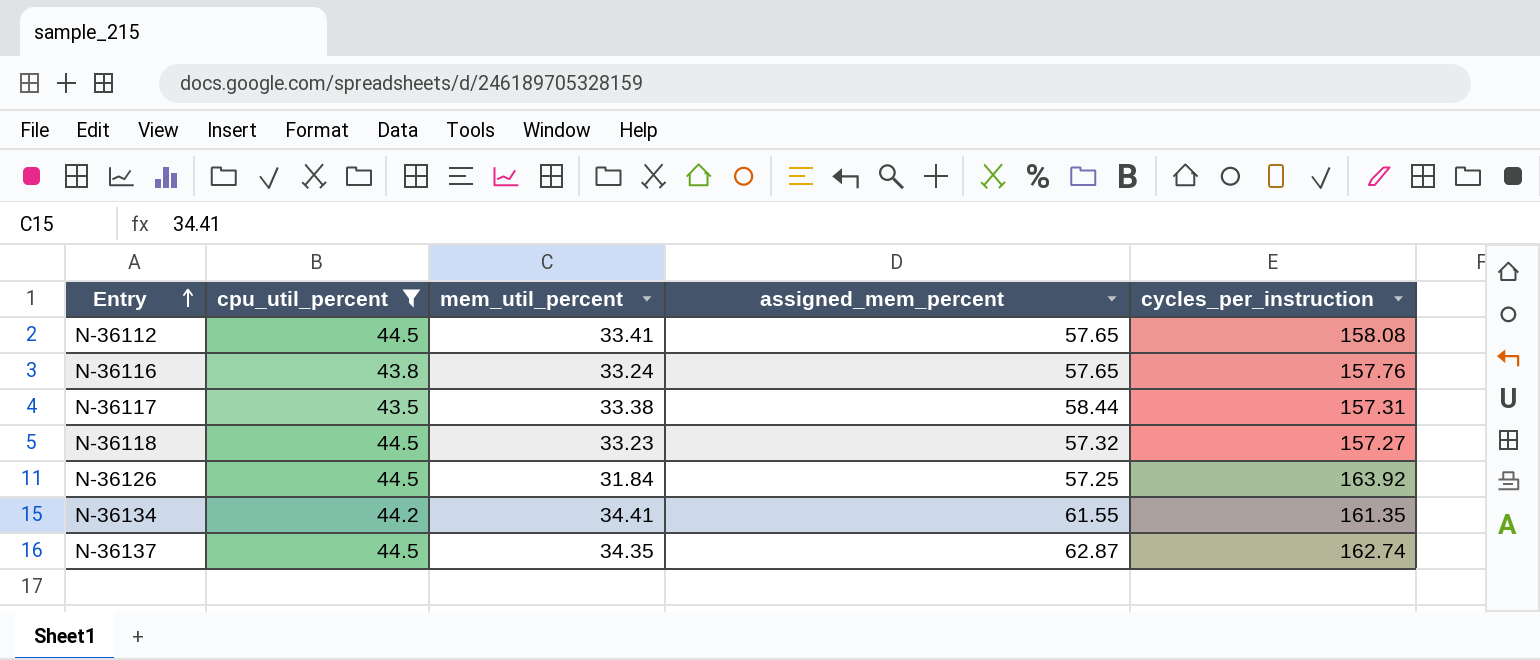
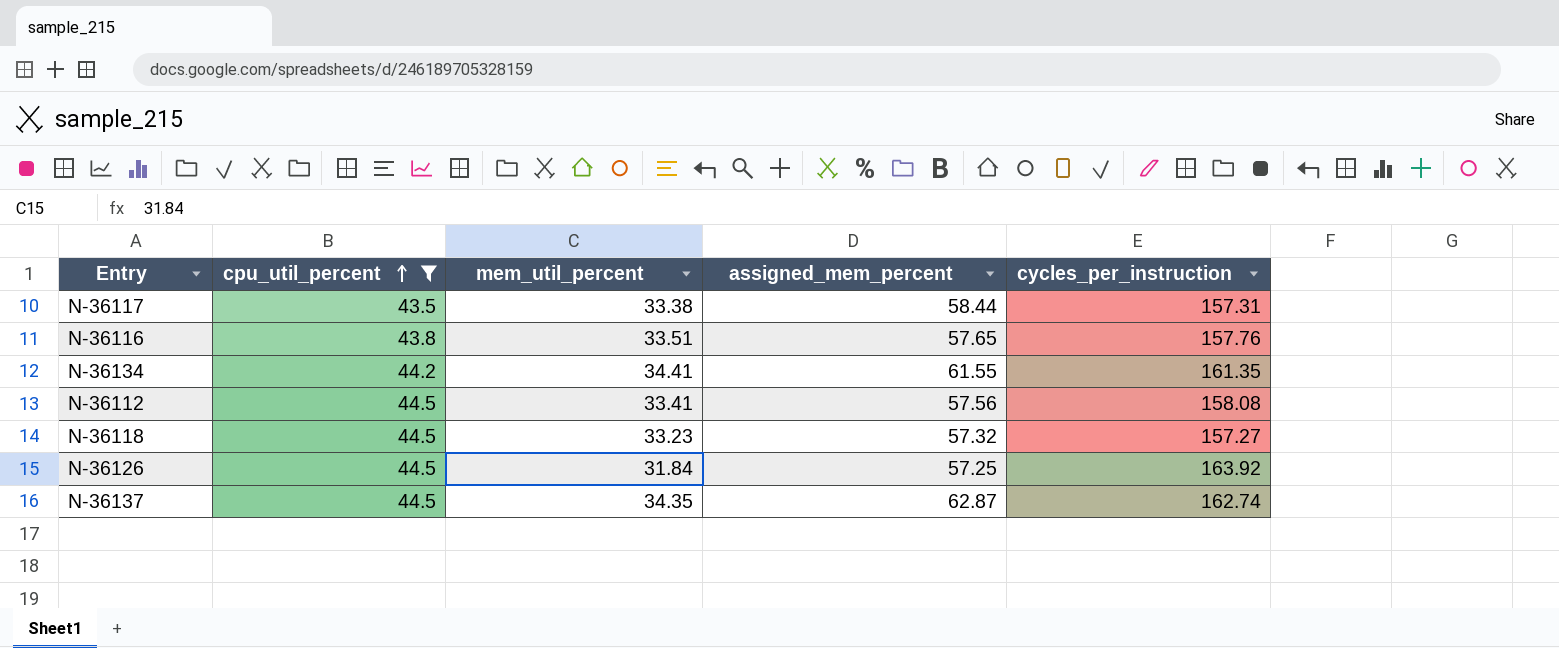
row order: Entry ascending -> cpu_util_percent ascending
N-36116 | mem_util_percent: 33.24 -> 33.51
N-36112 | assigned_mem_percent: 57.65 -> 57.56

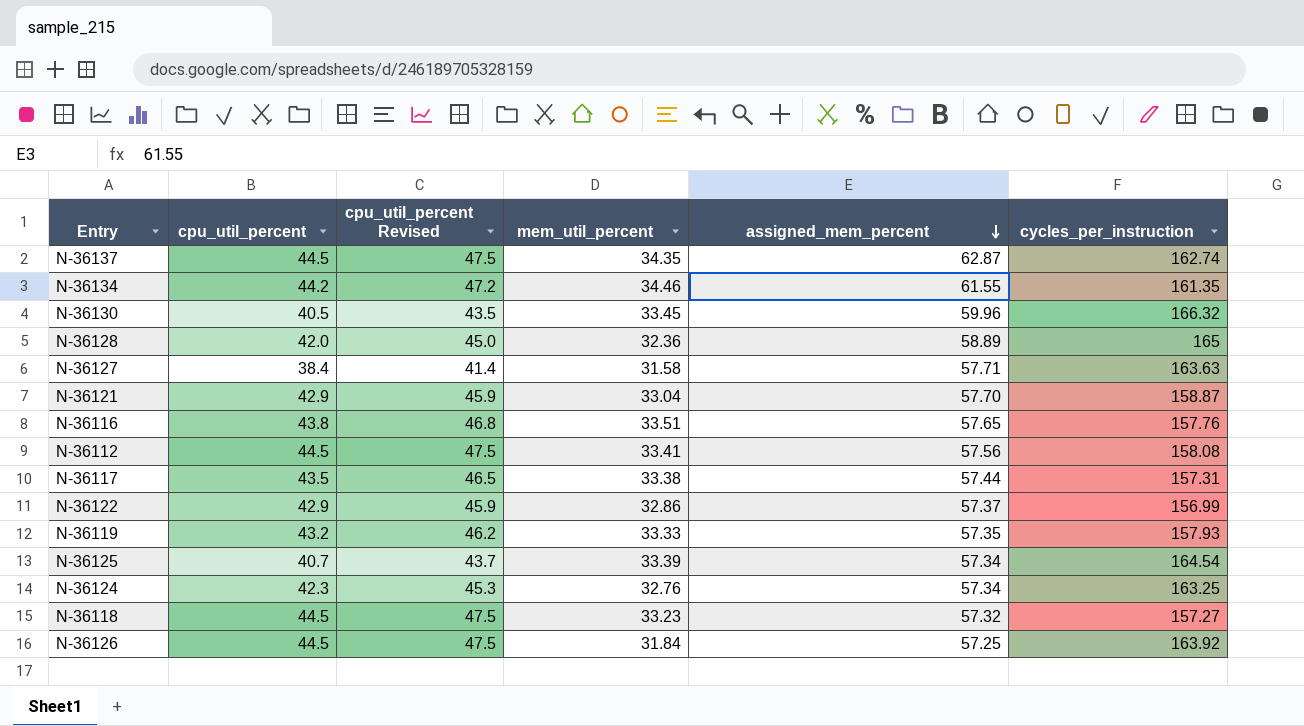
filter: cpu_util_percent >= 43.5 -> none
row order: cpu_util_percent ascending -> assigned_mem_percent descending
column cpu_util_percent Revised | formula: none -> [cpu_util_percent] + 3
N-36134 | mem_util_percent: 34.41 -> 34.46
N-36117 | assigned_mem_percent: 58.44 -> 57.44

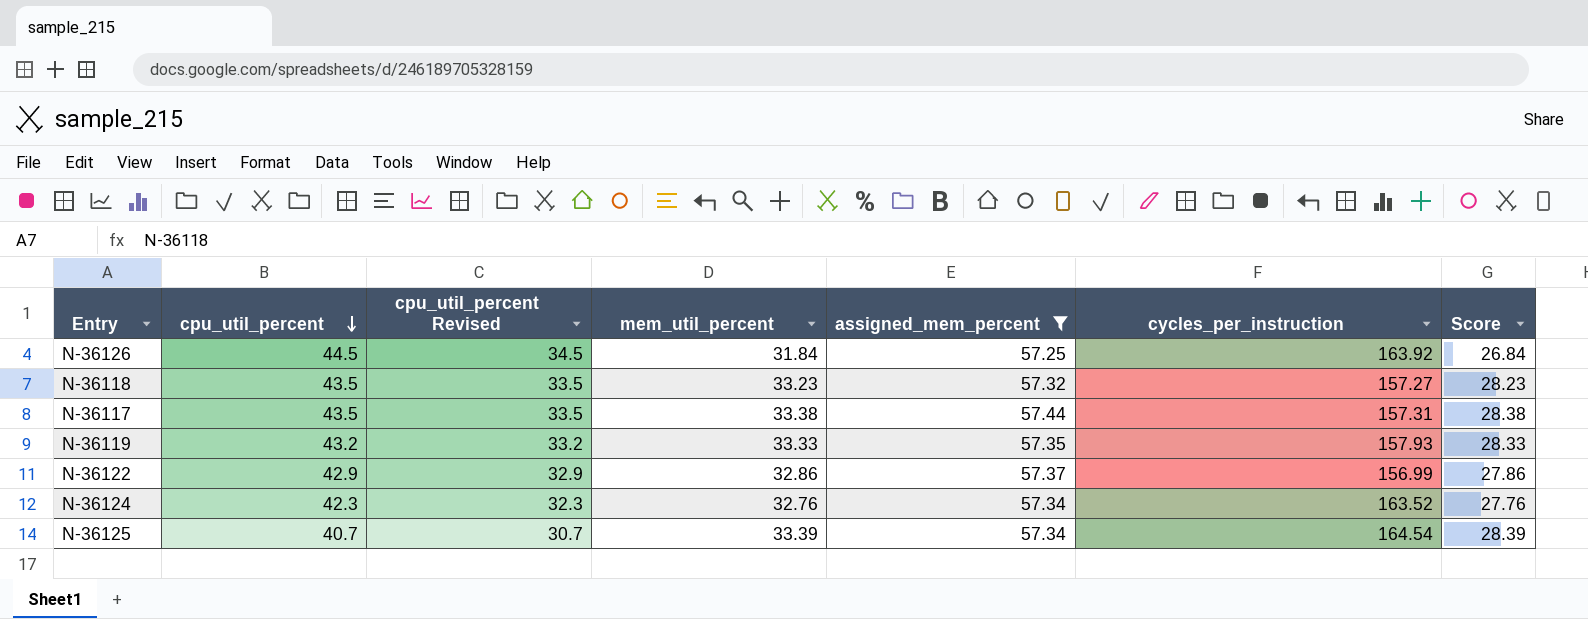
filter: none -> assigned_mem_percent <= 57.44
row order: assigned_mem_percent descending -> cpu_util_percent descending
column cpu_util_percent Revised | formula: [cpu_util_percent] + 3 -> [cpu_util_percent] - 10
column Score | formula: none -> [mem_util_percent] - 5
N-36118 | cpu_util_percent: 44.5 -> 43.5
N-36124 | cycles_per_instruction: 163.25 -> 163.52

